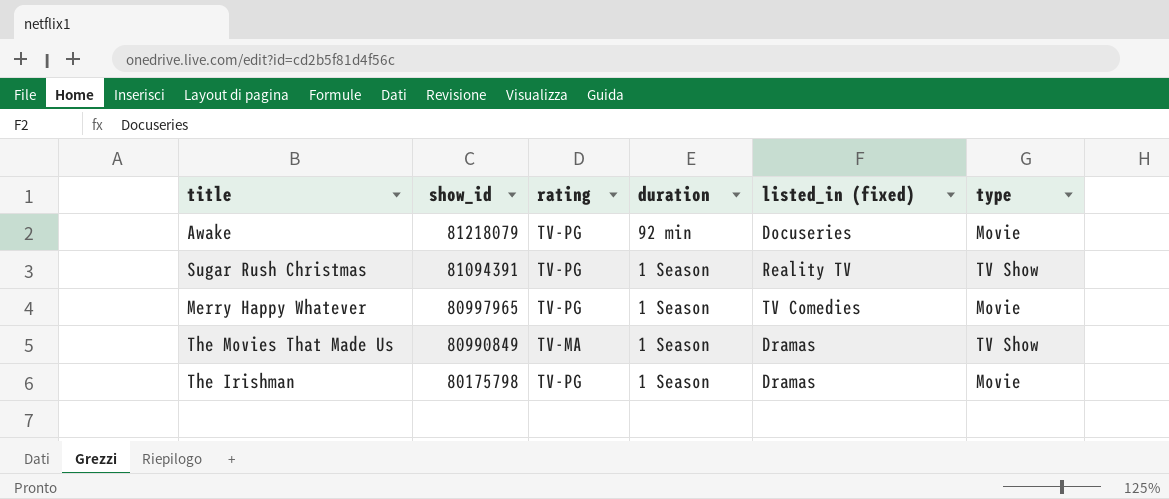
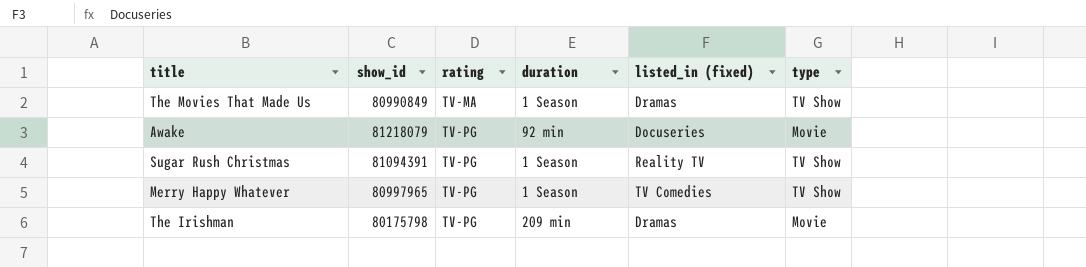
row order: show_id descending -> rating ascending
Merry Happy Whatever | type: Movie -> TV Show
The Irishman | duration: 1 Season -> 209 min

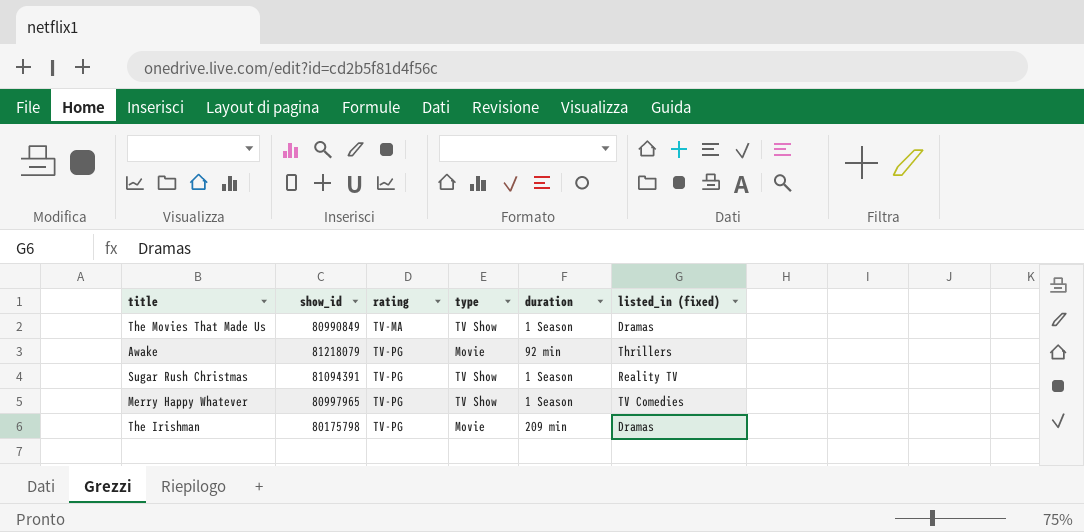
column type | position: 6 -> 4
Awake | listed_in (fixed): Docuseries -> Thrillers

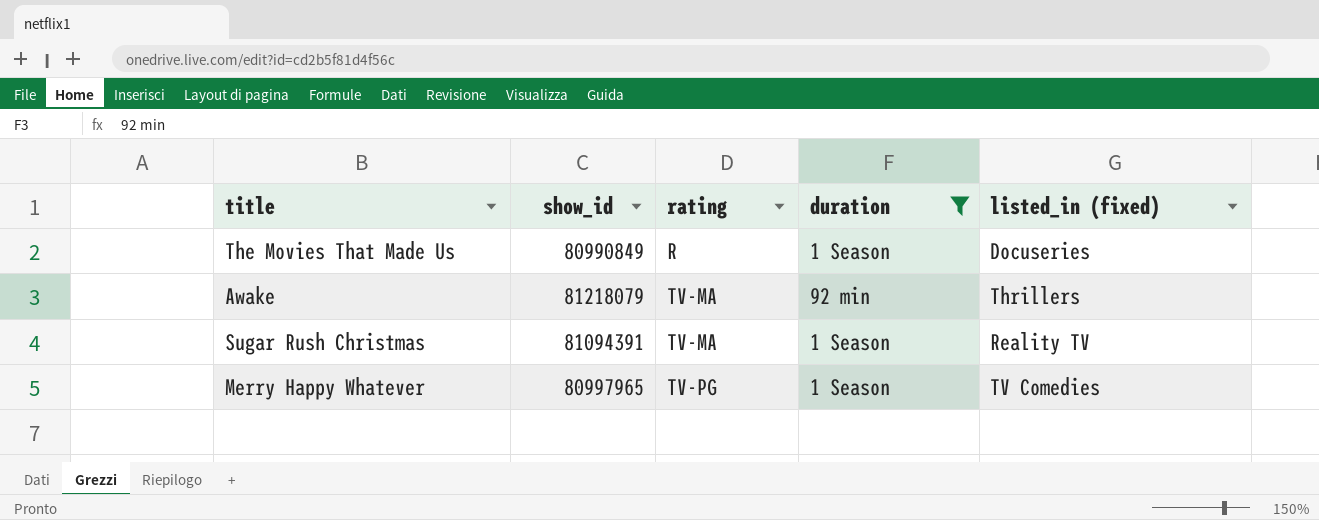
filter: none -> duration != 209 min
column type | position: 4 -> none
The Movies That Made Us | rating: TV-MA -> R
The Movies That Made Us | listed_in (fixed): Dramas -> Docuseries
Awake | rating: TV-PG -> TV-MA
Sugar Rush Christmas | rating: TV-PG -> TV-MA

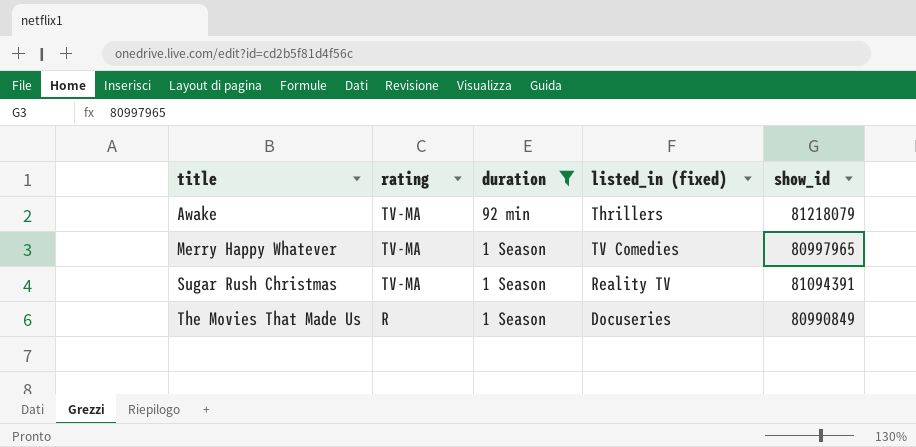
row order: rating ascending -> title ascending
column show_id | position: 2 -> 5
Merry Happy Whatever | rating: TV-PG -> TV-MA

